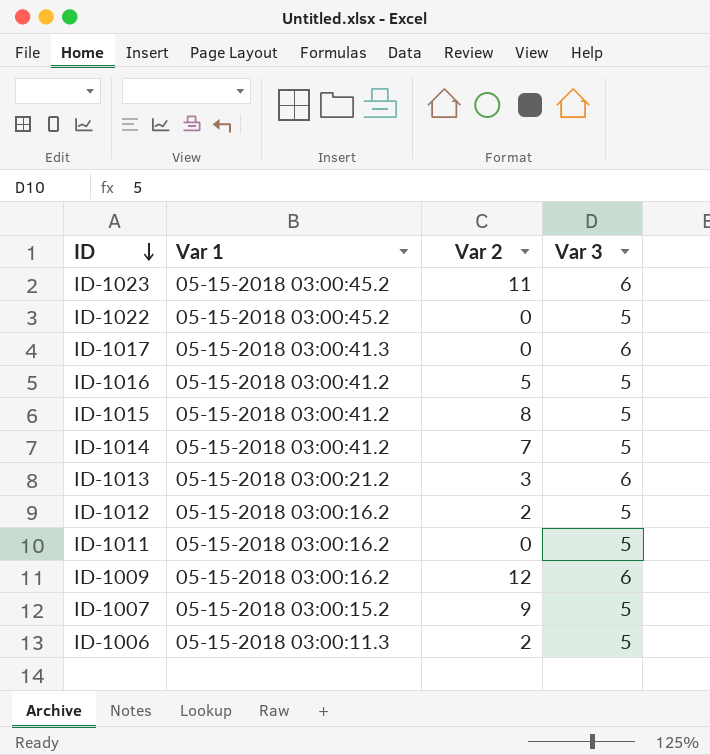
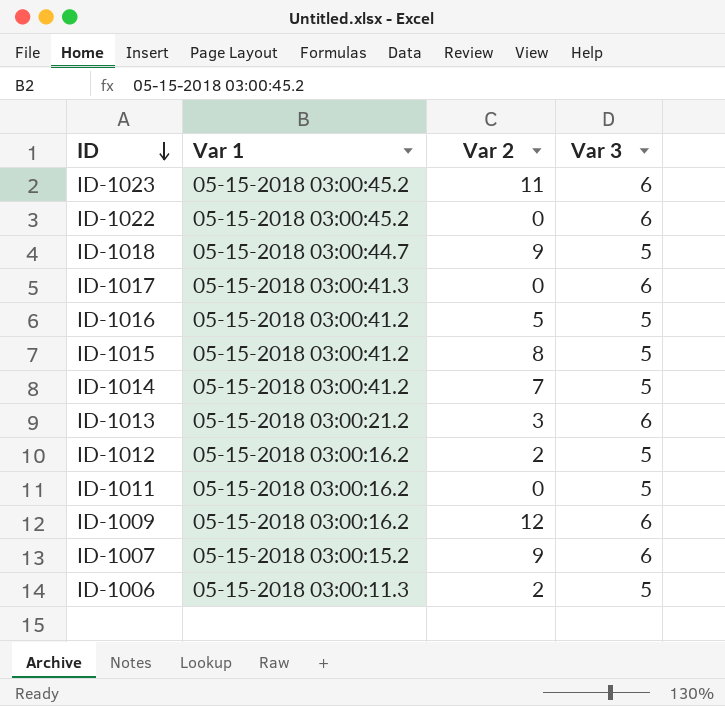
ID-1022 | Var 3: 5 -> 6
row ID-1018: none -> 05-15-2018 03:00:44.7 | 9 | 5
ID-1007 | Var 3: 5 -> 6

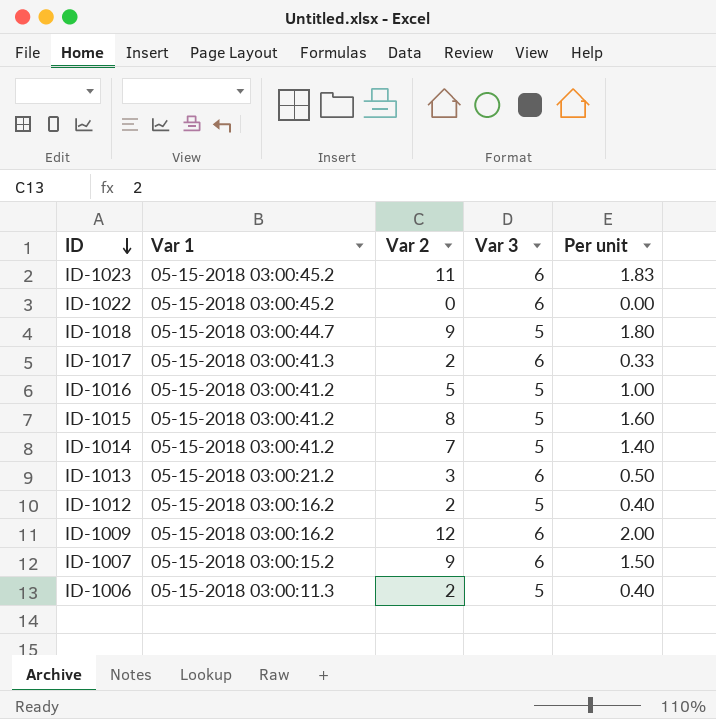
column Per unit | formula: none -> [Var 2] / [Var 3]
row ID-1011: 05-15-2018 03:00:16.2 | 0 | 5 -> none
ID-1017 | Var 2: 0 -> 2

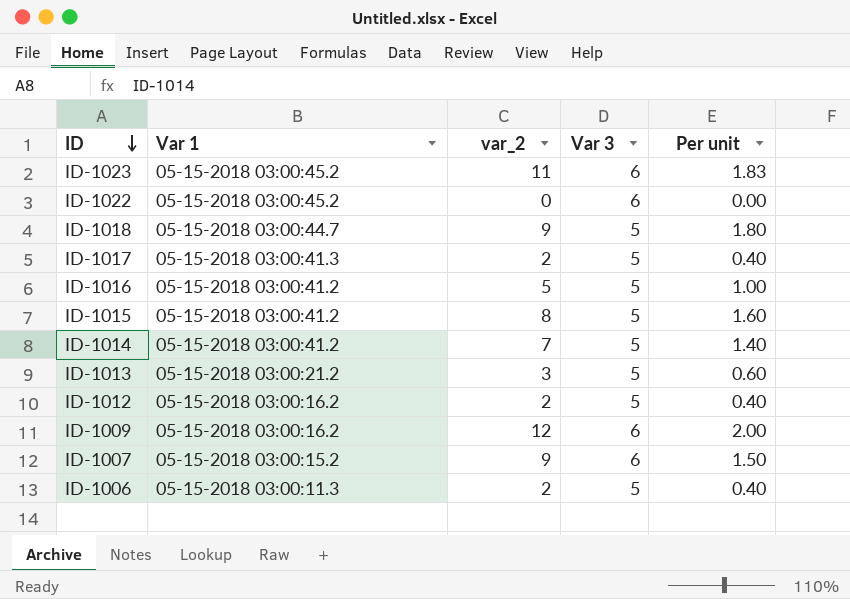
column name: Var 2 -> var_2
ID-1017 | Var 3: 6 -> 5
ID-1017 | Per unit: 0.33 -> 0.40
ID-1013 | Var 3: 6 -> 5
ID-1013 | Per unit: 0.50 -> 0.60

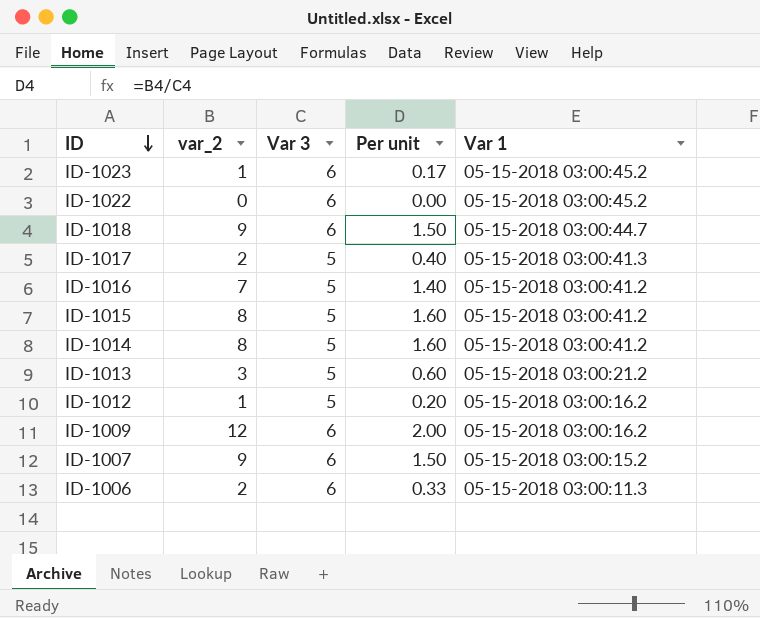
column Var 1 | position: 2 -> 5
ID-1023 | var_2: 11 -> 1
ID-1023 | Per unit: 1.83 -> 0.17
ID-1018 | Var 3: 5 -> 6
ID-1018 | Per unit: 1.80 -> 1.50
ID-1016 | var_2: 5 -> 7
ID-1016 | Per unit: 1.00 -> 1.40
ID-1014 | var_2: 7 -> 8
ID-1014 | Per unit: 1.40 -> 1.60
ID-1012 | var_2: 2 -> 1
ID-1012 | Per unit: 0.40 -> 0.20
ID-1006 | Var 3: 5 -> 6
ID-1006 | Per unit: 0.40 -> 0.33

